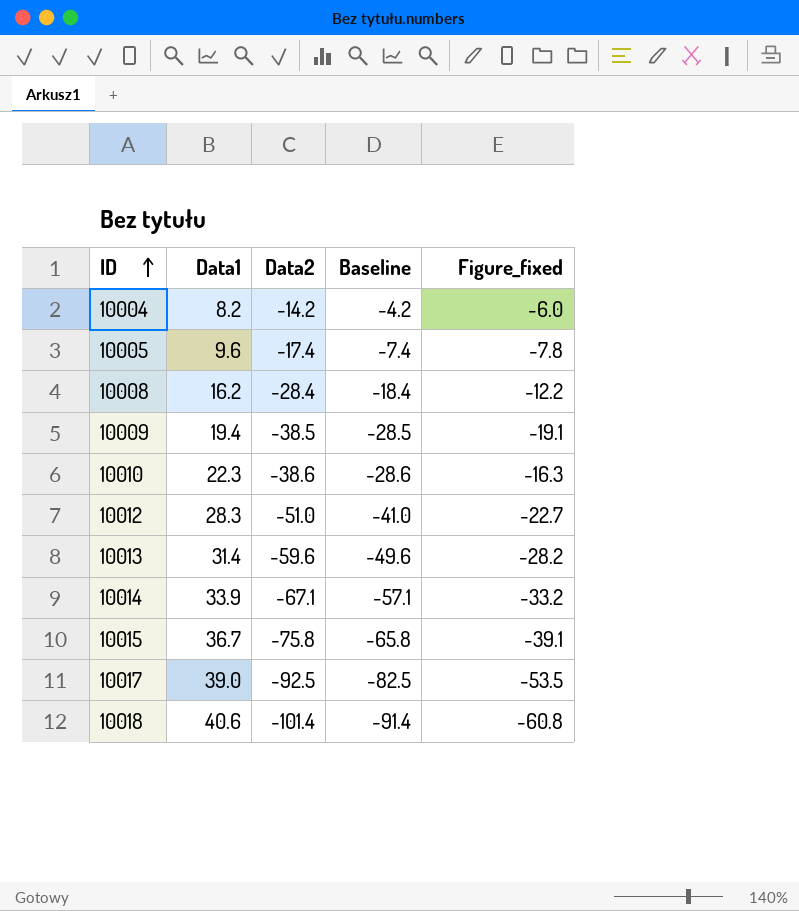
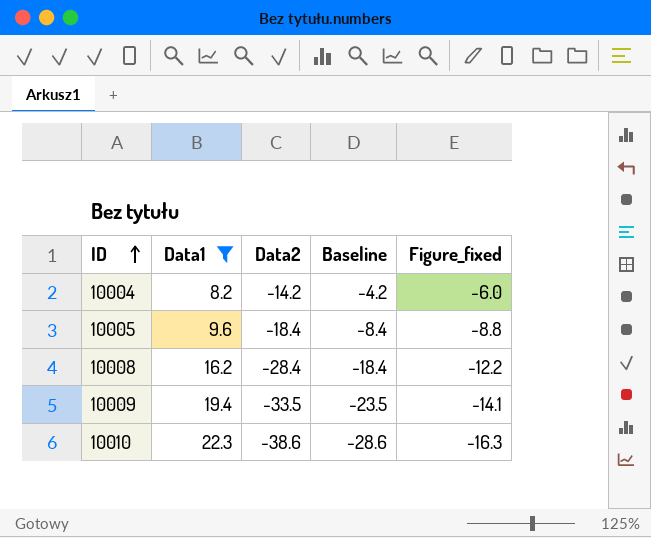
filter: none -> Data1 <= 22.3
10005 | Data2: -17.4 -> -18.4
10005 | Baseline: -7.4 -> -8.4
10005 | Figure_fixed: -7.8 -> -8.8
10009 | Data2: -38.5 -> -33.5
10009 | Baseline: -28.5 -> -23.5
10009 | Figure_fixed: -19.1 -> -14.1

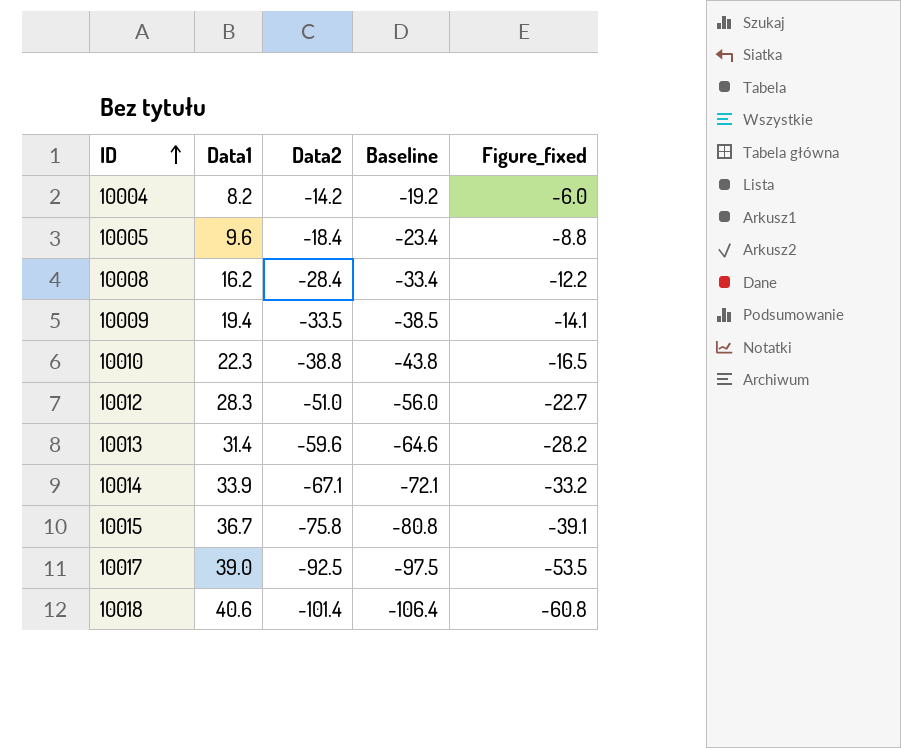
filter: Data1 <= 22.3 -> none
column Baseline | formula: [Data2] + 10 -> [Data2] - 5
10010 | Data2: -38.6 -> -38.8
10010 | Figure_fixed: -16.3 -> -16.5

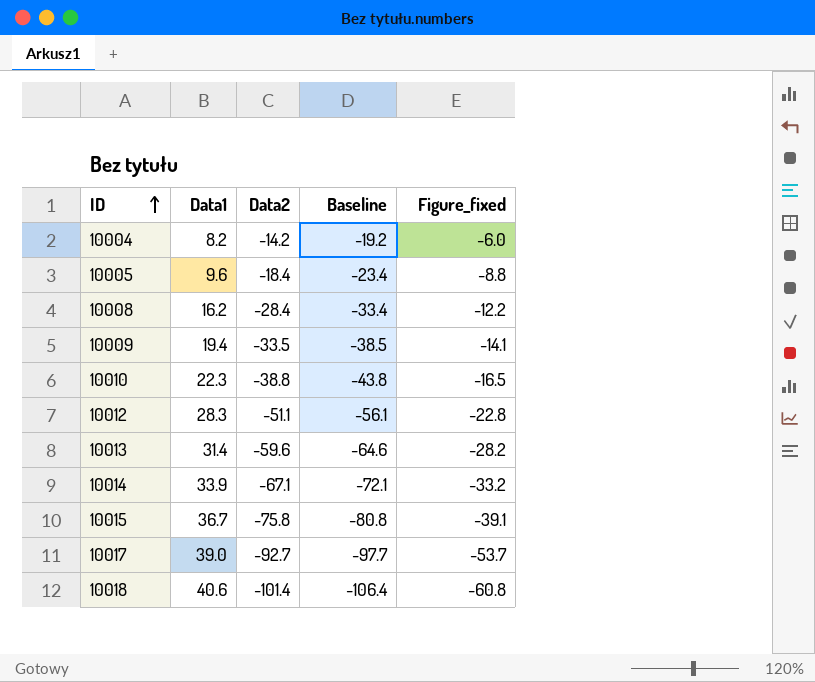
10012 | Data2: -51.0 -> -51.1
10012 | Baseline: -56.0 -> -56.1
10012 | Figure_fixed: -22.7 -> -22.8
10017 | Data2: -92.5 -> -92.7
10017 | Baseline: -97.5 -> -97.7
10017 | Figure_fixed: -53.5 -> -53.7

